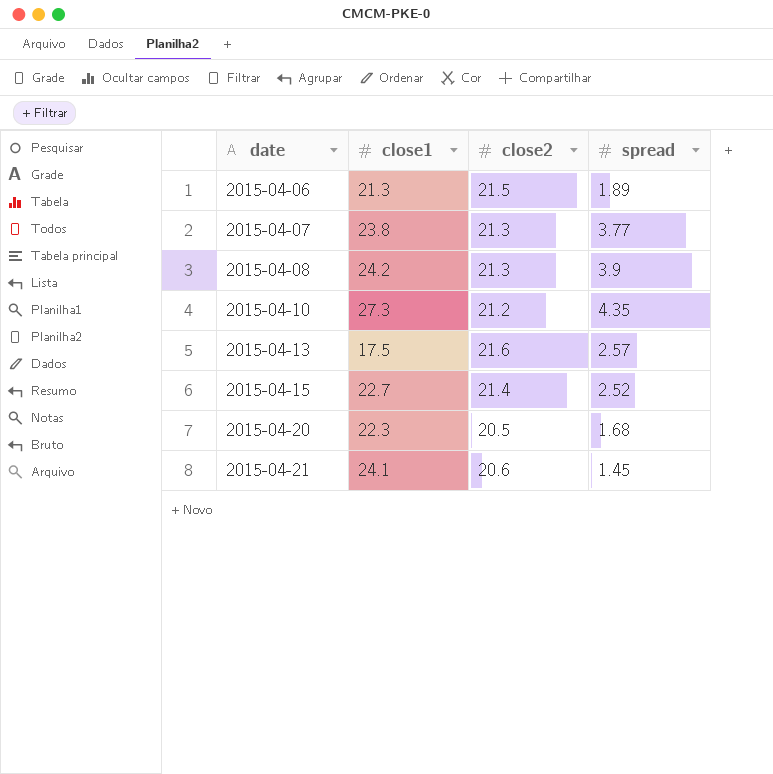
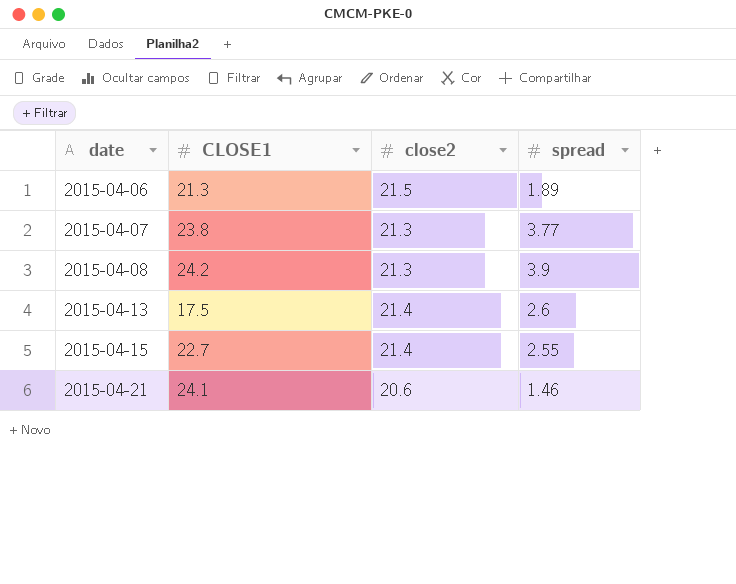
column name: close1 -> CLOSE1
row 2015-04-10: 27.3 | 21.2 | 4.35 -> none
row 2015-04-20: 22.3 | 20.5 | 1.68 -> none
2015-04-13 | close2: 21.6 -> 21.4
2015-04-13 | spread: 2.57 -> 2.6
2015-04-15 | spread: 2.52 -> 2.55
2015-04-21 | spread: 1.45 -> 1.46

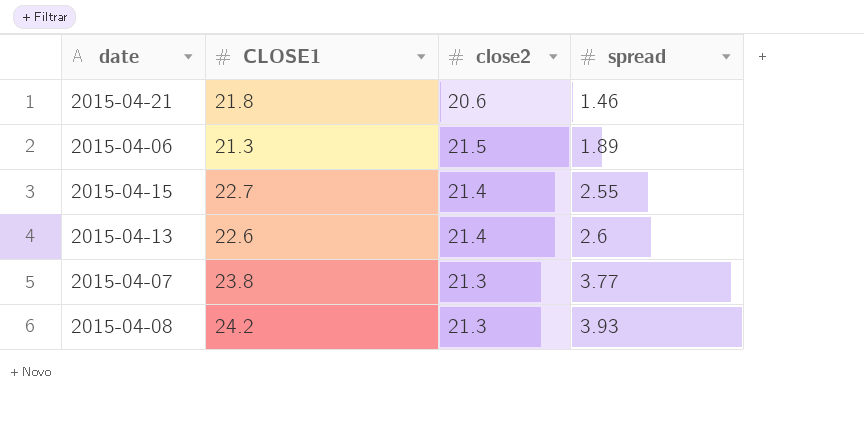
row order: date ascending -> spread ascending
2015-04-21 | CLOSE1: 24.1 -> 21.8
2015-04-13 | CLOSE1: 17.5 -> 22.6
2015-04-08 | spread: 3.9 -> 3.93

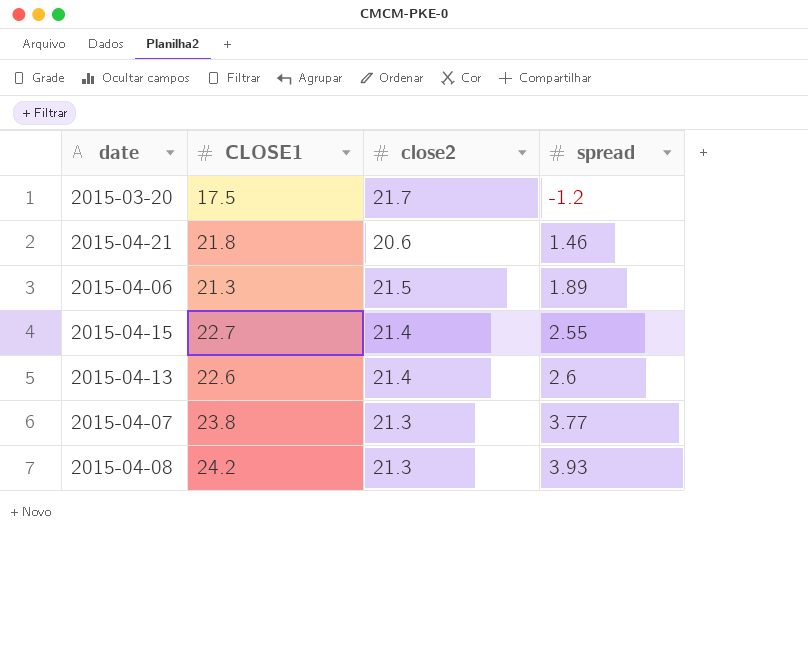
row 2015-03-20: none -> 17.5 | 21.7 | -1.2

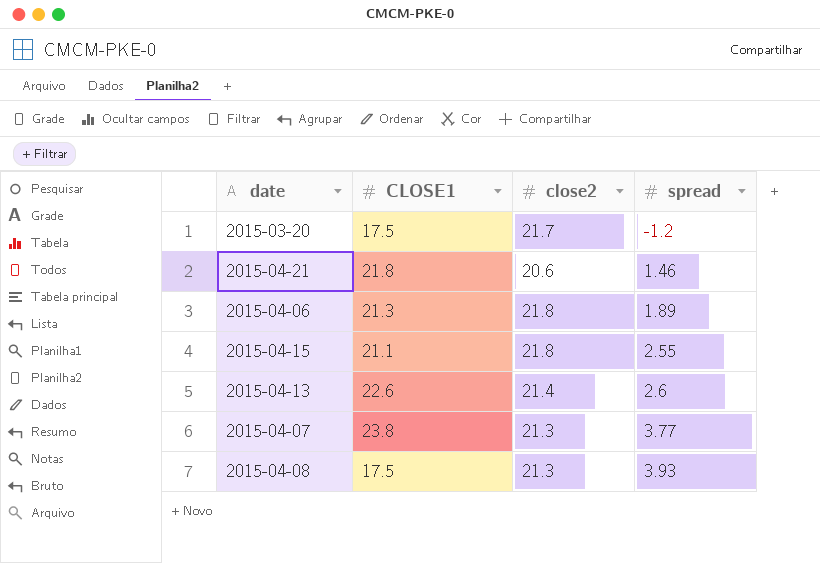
2015-04-06 | close2: 21.5 -> 21.8
2015-04-15 | CLOSE1: 22.7 -> 21.1
2015-04-15 | close2: 21.4 -> 21.8
2015-04-08 | CLOSE1: 24.2 -> 17.5

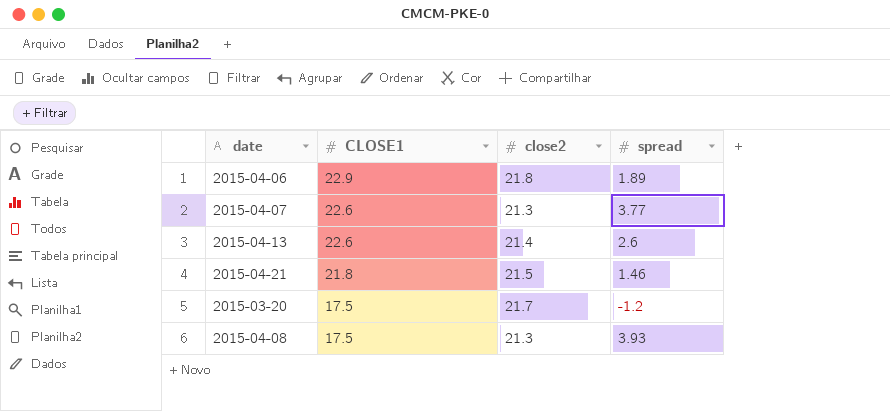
row order: spread ascending -> CLOSE1 descending
row 2015-04-15: 21.1 | 21.8 | 2.55 -> none
2015-04-06 | CLOSE1: 21.3 -> 22.9
2015-04-07 | CLOSE1: 23.8 -> 22.6
2015-04-21 | close2: 20.6 -> 21.5

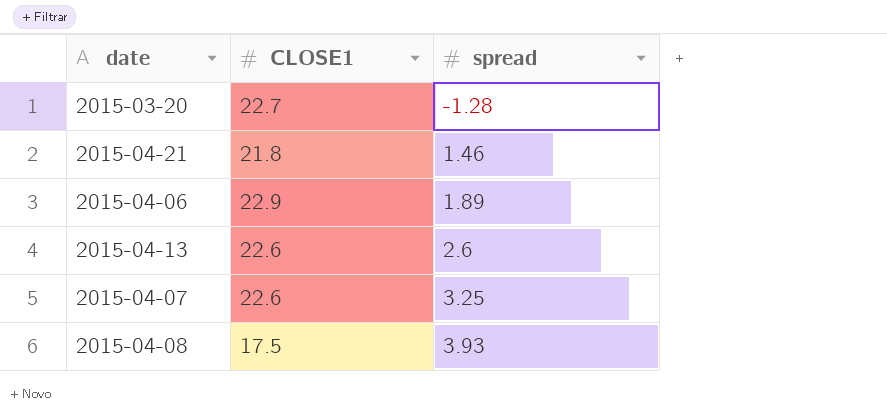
row order: CLOSE1 descending -> spread ascending
column close2 | position: 3 -> none
2015-03-20 | CLOSE1: 17.5 -> 22.7
2015-03-20 | spread: -1.2 -> -1.28
2015-04-07 | spread: 3.77 -> 3.25

